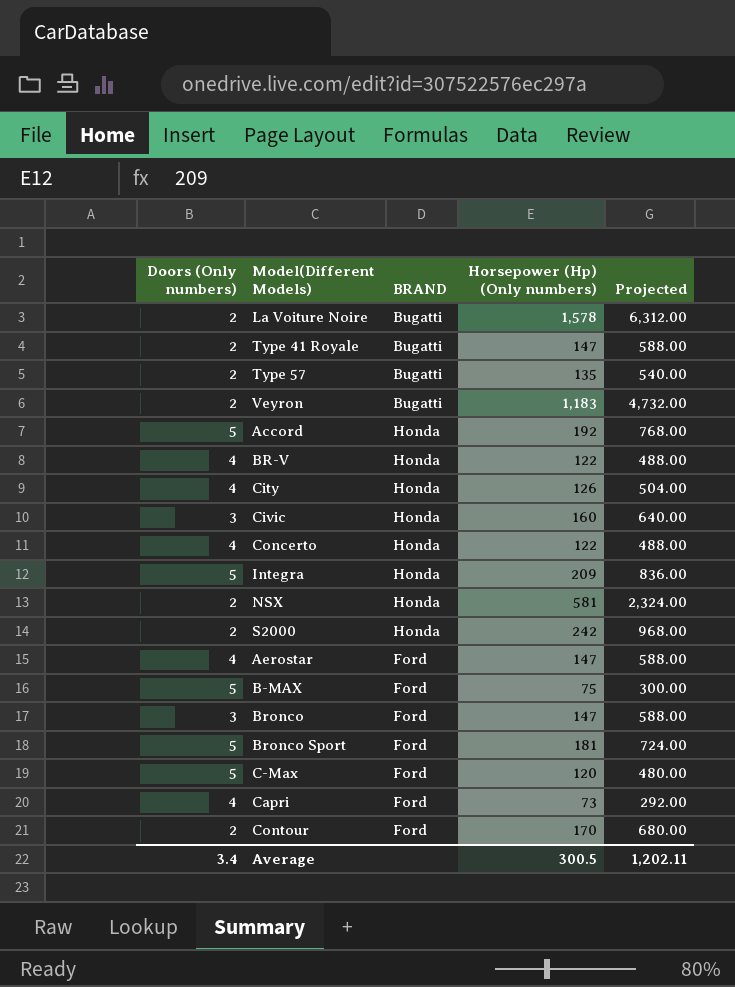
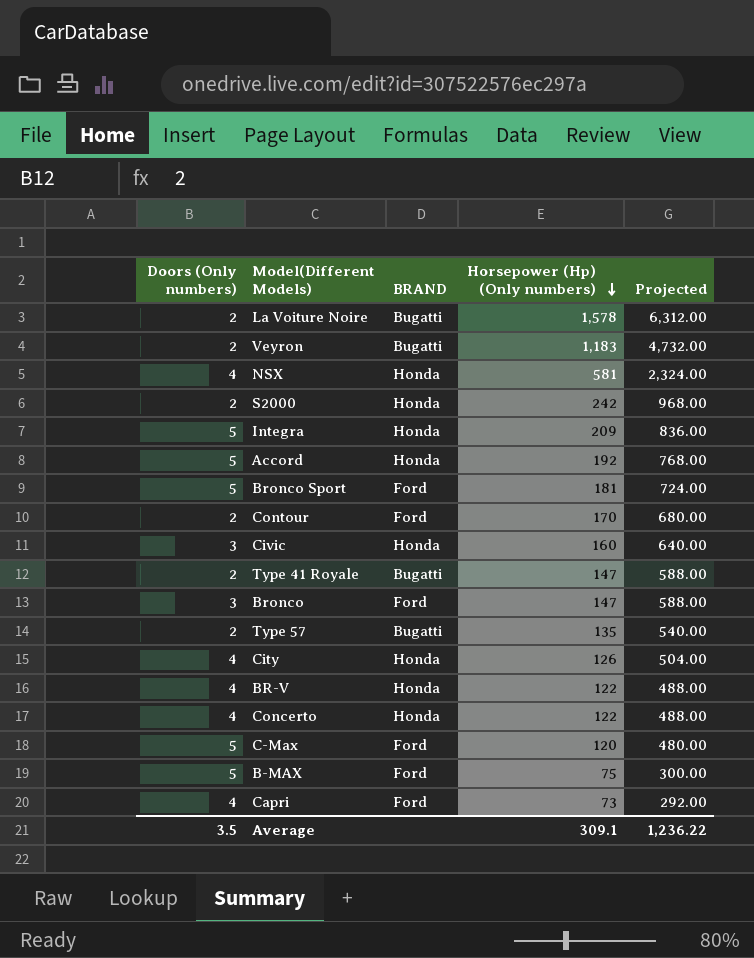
row order: none -> Horsepower (Hp) (Only numbers) descending
row Aerostar: 4 | Ford | 147 | 588.00 -> none
NSX | Doors (Only numbers): 2 -> 4
Average | Doors (Only numbers): 3.4 -> 3.5
Average | Horsepower (Hp) (Only numbers): 300.5 -> 309.1
Average | Projected: 1,202.11 -> 1,236.22

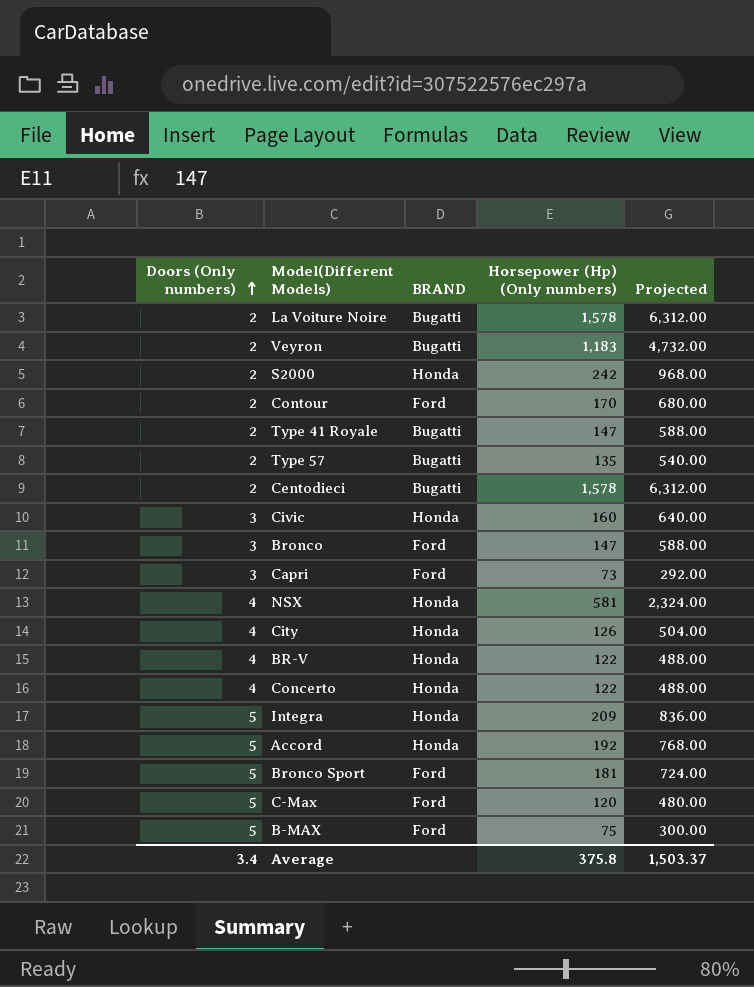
row order: Horsepower (Hp) (Only numbers) descending -> Doors (Only numbers) ascending
row Centodieci: none -> 2 | Bugatti | 1,578 | 6,312.00
Capri | Doors (Only numbers): 4 -> 3
Average | Doors (Only numbers): 3.5 -> 3.4
Average | Horsepower (Hp) (Only numbers): 309.1 -> 375.8
Average | Projected: 1,236.22 -> 1,503.37

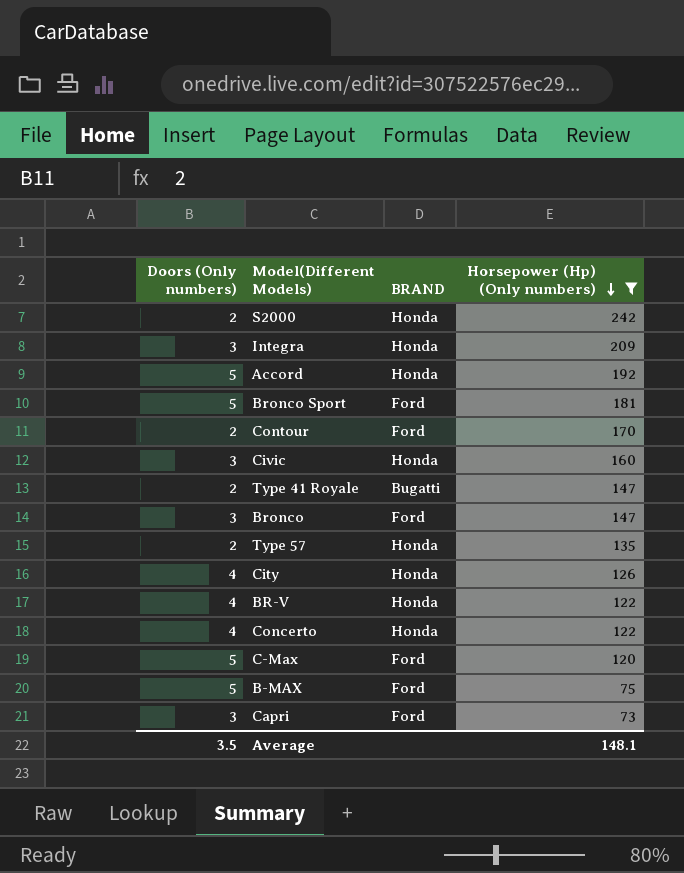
filter: none -> Horsepower (Hp) (Only numbers) <= 242
row order: Doors (Only numbers) ascending -> Horsepower (Hp) (Only numbers) descending
column Projected | formula: [Horsepower (Hp) (Only numbers)] * 4 -> none
Integra | Doors (Only numbers): 5 -> 3
Type 57 | BRAND: Bugatti -> Honda
Average | Doors (Only numbers): 3.4 -> 3.5
Average | Horsepower (Hp) (Only numbers): 375.8 -> 148.1

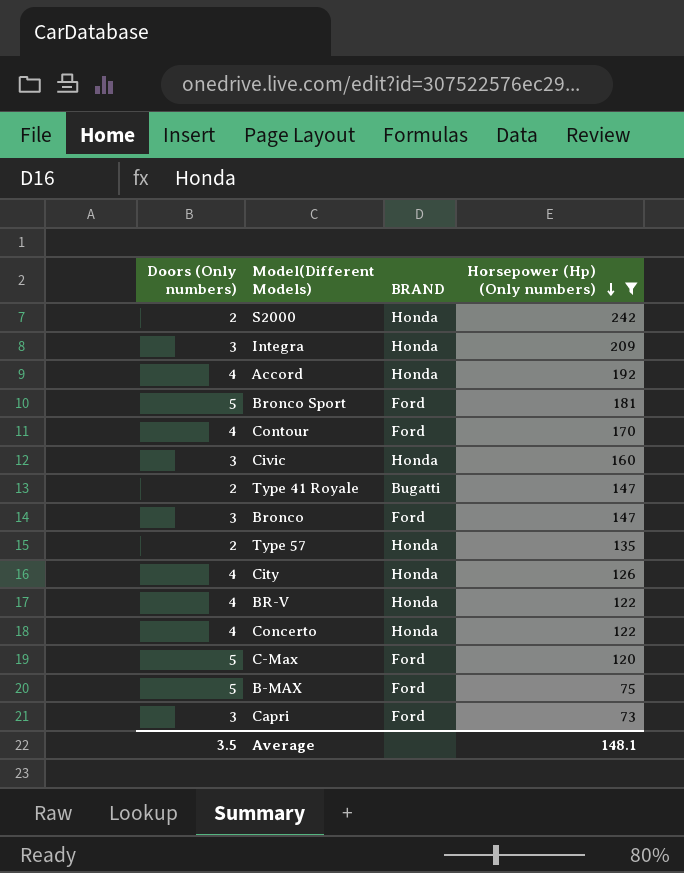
Accord | Doors (Only numbers): 5 -> 4
Contour | Doors (Only numbers): 2 -> 4

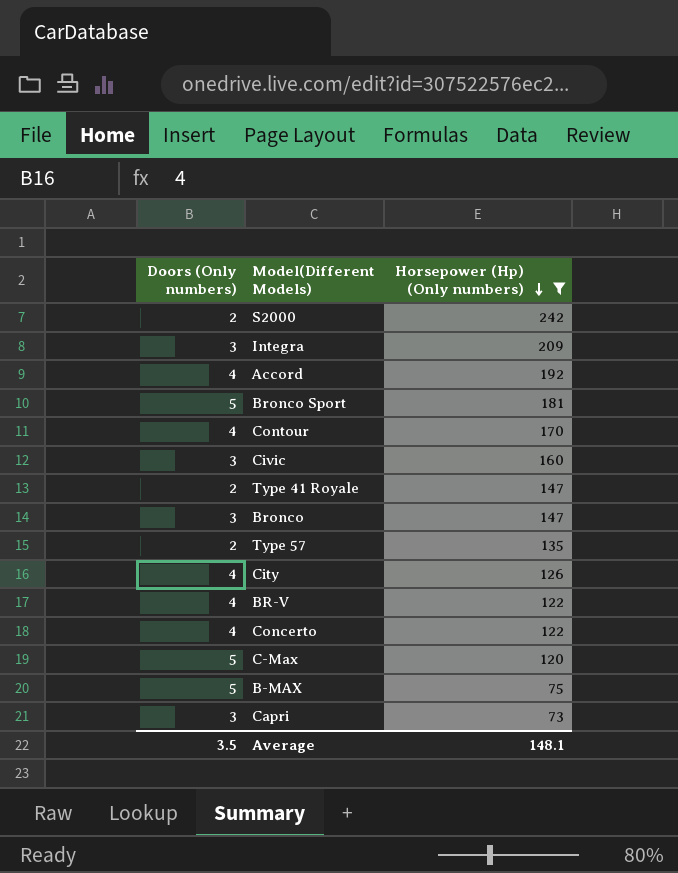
column BRAND | position: 3 -> none

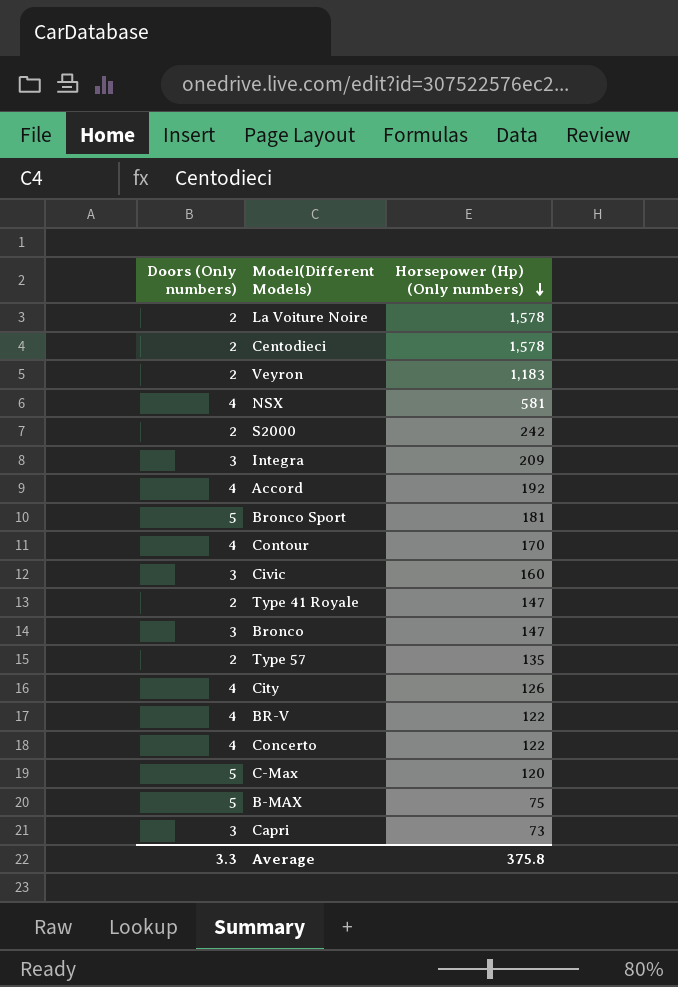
filter: Horsepower (Hp) (Only numbers) <= 242 -> none
Average | Doors (Only numbers): 3.5 -> 3.3
Average | Horsepower (Hp) (Only numbers): 148.1 -> 375.8

